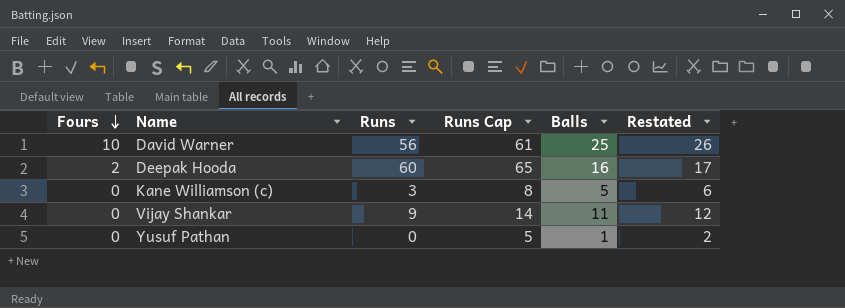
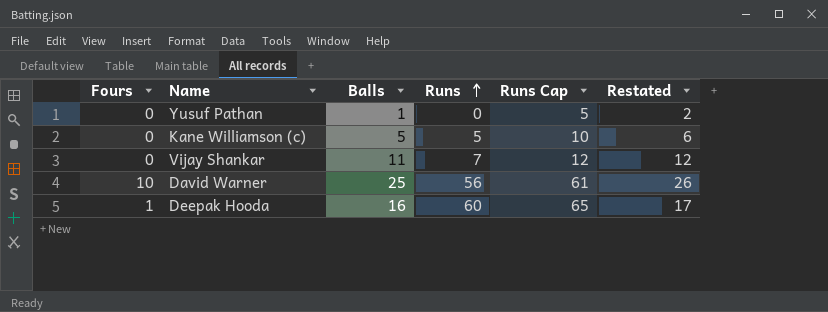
row order: Fours descending -> Runs ascending
column Balls | position: 5 -> 3
Kane Williamson (c) | Runs: 3 -> 5
Kane Williamson (c) | Runs Cap: 8 -> 10
Vijay Shankar | Runs: 9 -> 7
Vijay Shankar | Runs Cap: 14 -> 12
Deepak Hooda | Fours: 2 -> 1

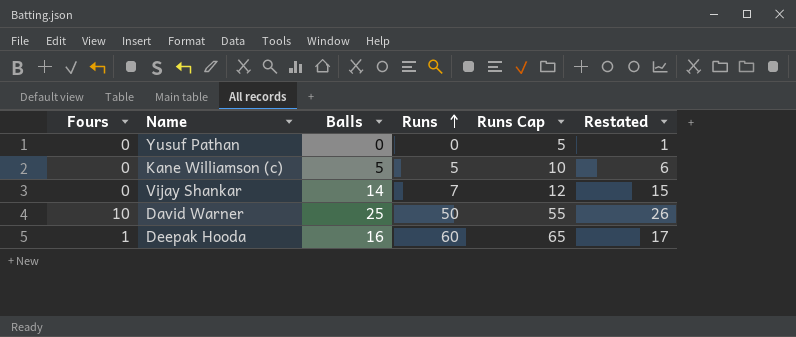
Yusuf Pathan | Balls: 1 -> 0
Yusuf Pathan | Restated: 2 -> 1
Vijay Shankar | Balls: 11 -> 14
Vijay Shankar | Restated: 12 -> 15
David Warner | Runs: 56 -> 50
David Warner | Runs Cap: 61 -> 55

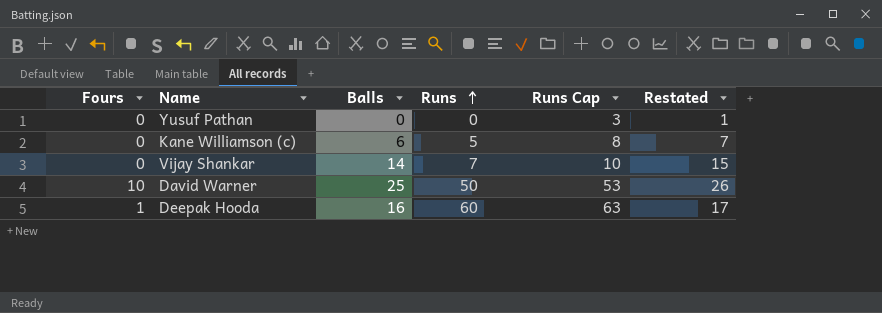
column Runs Cap | formula: [Runs] + 5 -> [Runs] + 3
Kane Williamson (c) | Balls: 5 -> 6
Kane Williamson (c) | Restated: 6 -> 7

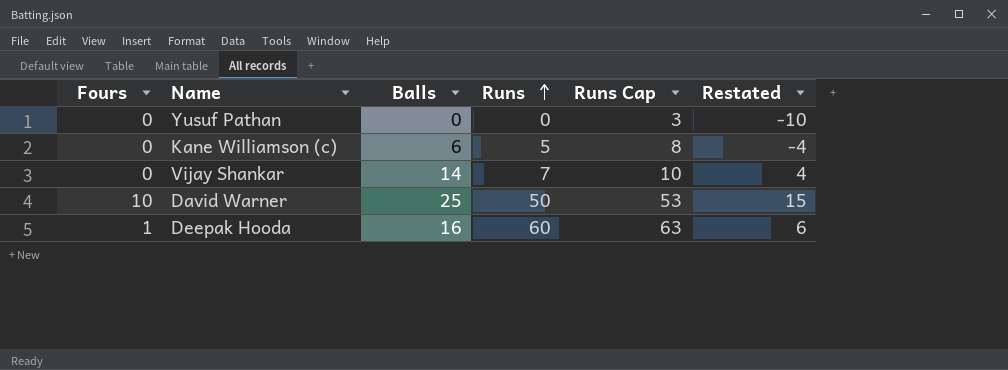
column Restated | formula: [Balls] + 1 -> [Balls] - 10

